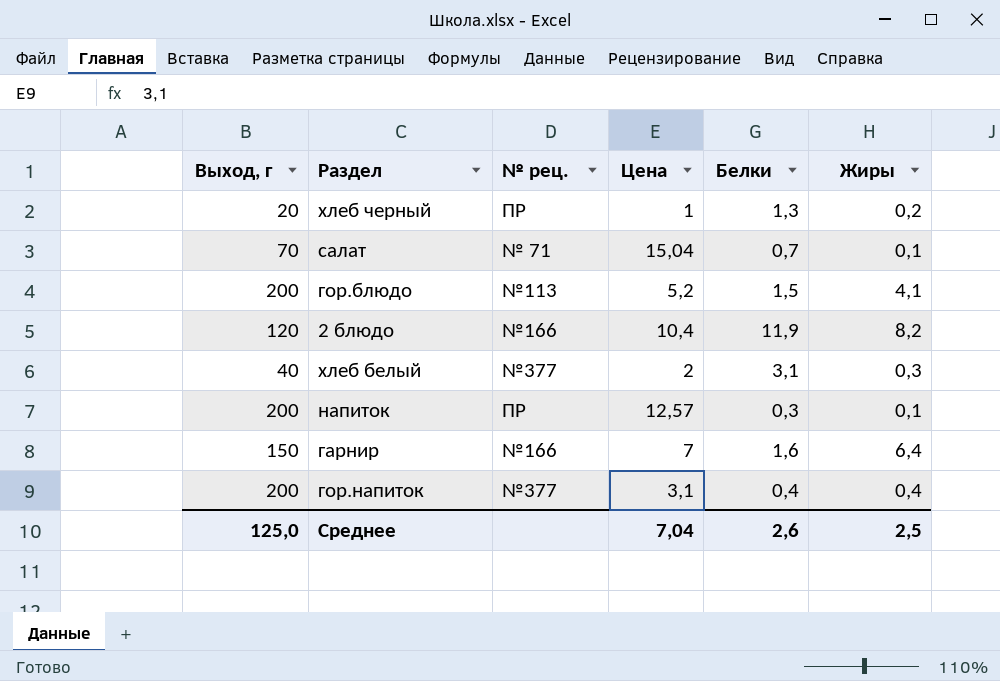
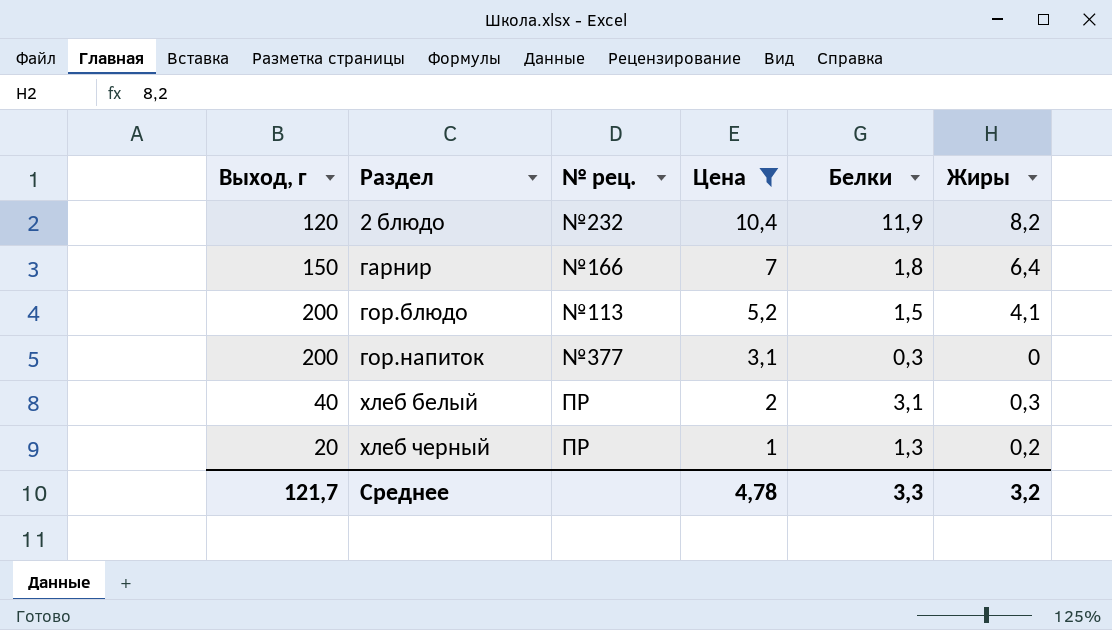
filter: none -> Цена <= 10,4
row order: none -> Раздел ascending
2 блюдо | № рец.: №166 -> №232
гарнир | Белки: 1,6 -> 1,8
гор.напиток | Белки: 0,4 -> 0,3
гор.напиток | Жиры: 0,4 -> 0
хлеб белый | № рец.: №377 -> ПР
Среднее | Выход, г: 125,0 -> 121,7
Среднее | Цена: 7,04 -> 4,78
Среднее | Белки: 2,6 -> 3,3
Среднее | Жиры: 2,5 -> 3,2

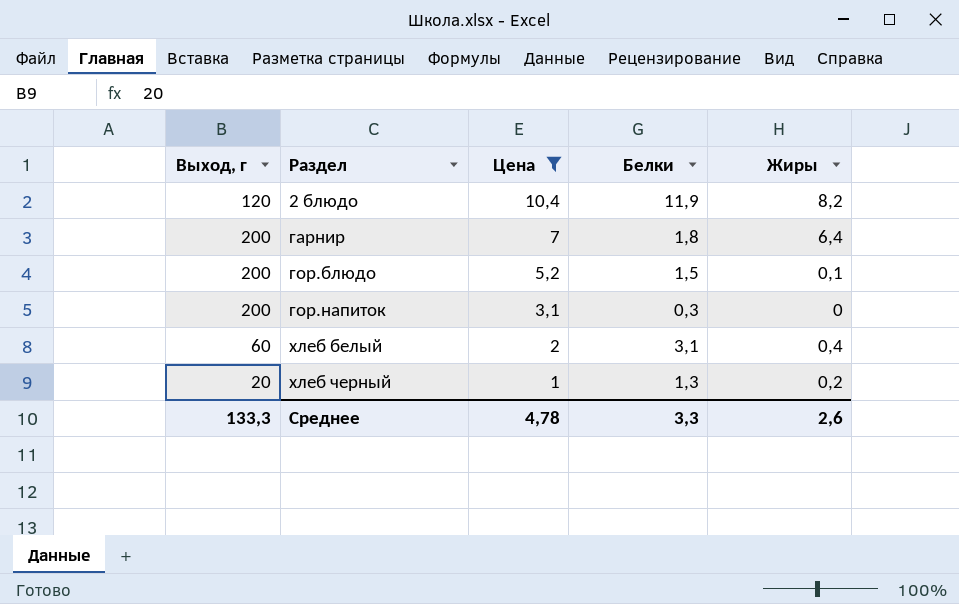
column № рец. | position: 3 -> none
гарнир | Выход, г: 150 -> 200
гор.блюдо | Жиры: 4,1 -> 0,1
хлеб белый | Выход, г: 40 -> 60
хлеб белый | Жиры: 0,3 -> 0,4
Среднее | Выход, г: 121,7 -> 133,3
Среднее | Жиры: 3,2 -> 2,6

